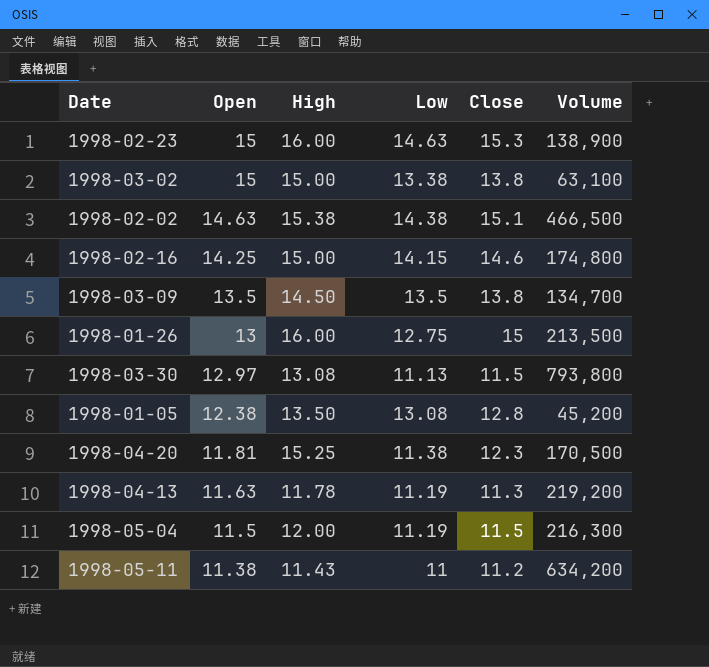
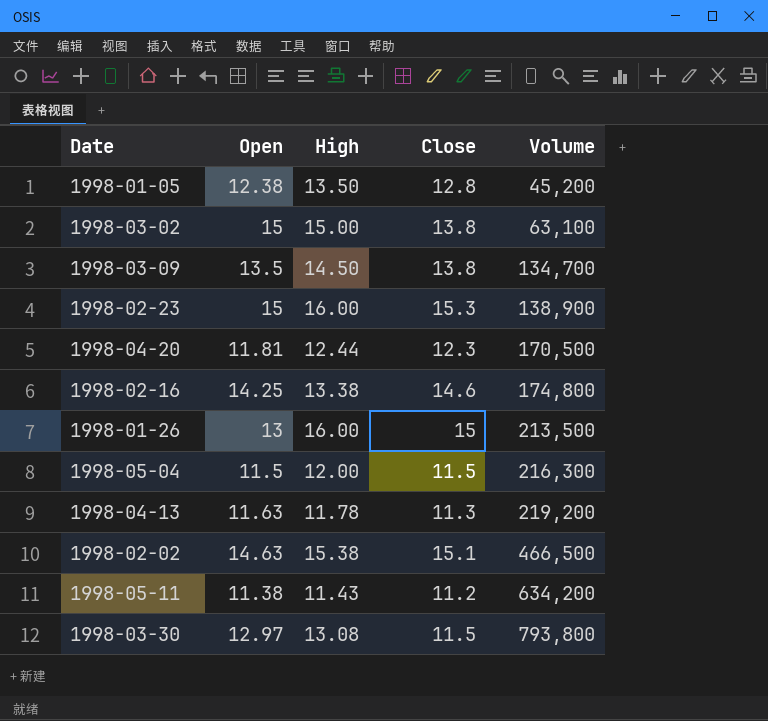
row order: Open descending -> Volume ascending
column Low | position: 4 -> none
1998-04-20 | High: 15.25 -> 12.44
1998-02-16 | High: 15.00 -> 13.38

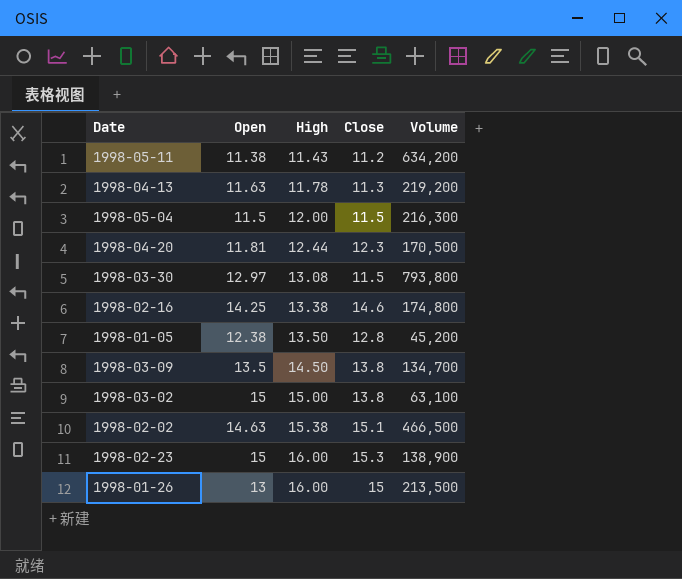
row order: Volume ascending -> High ascending

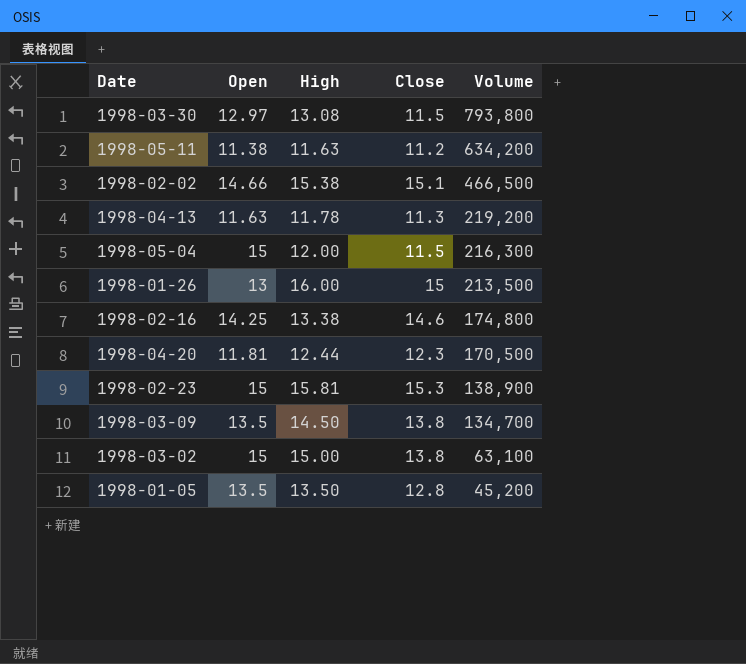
row order: High ascending -> Volume descending
1998-05-11 | High: 11.43 -> 11.63
1998-02-02 | Open: 14.63 -> 14.66
1998-05-04 | Open: 11.5 -> 15
1998-02-23 | High: 16.00 -> 15.81
1998-01-05 | Open: 12.38 -> 13.5

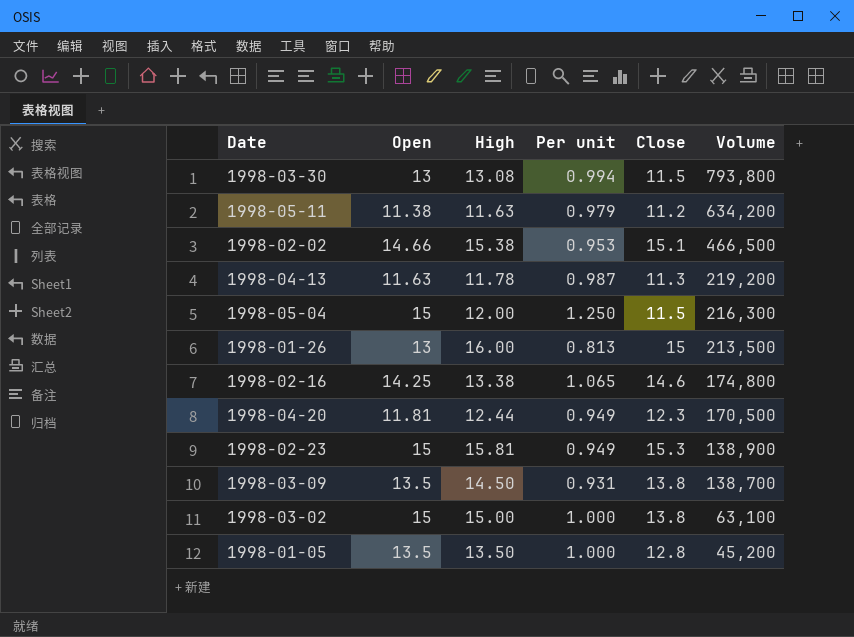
column Per unit | formula: none -> [Open] / [High]
1998-03-30 | Open: 12.97 -> 13
1998-03-09 | Volume: 134,700 -> 138,700

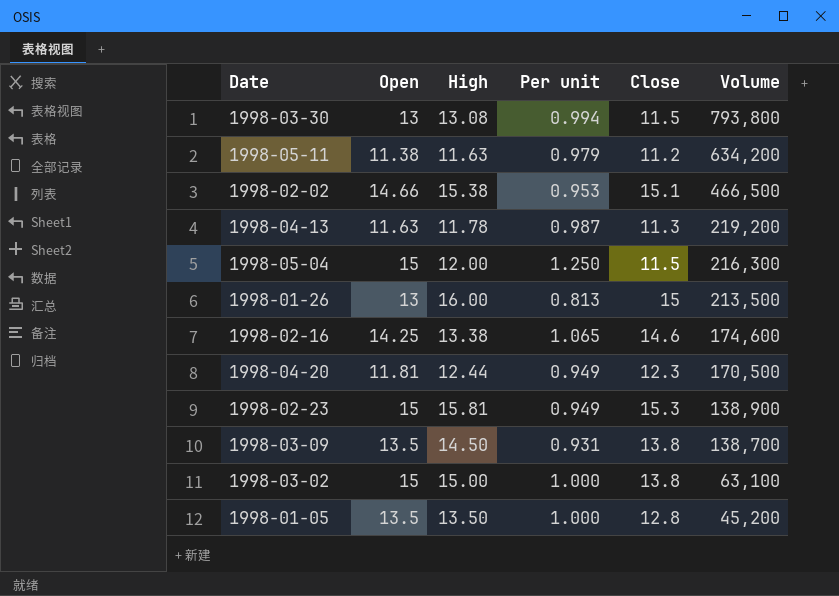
1998-02-16 | Volume: 174,800 -> 174,600

